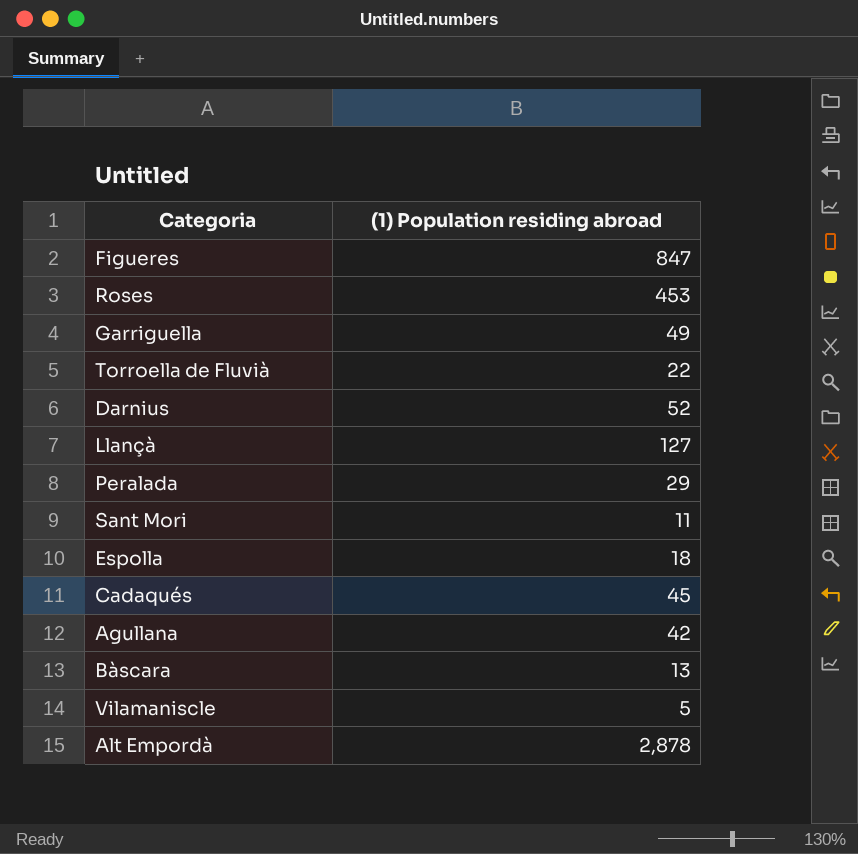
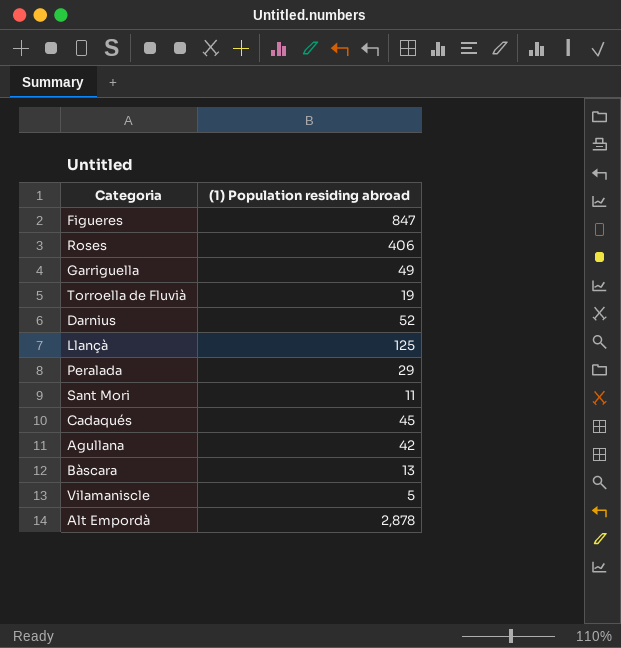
row Espolla: 18 -> none
Roses | (1) Population residing abroad: 453 -> 406
Torroella de Fluvià | (1) Population residing abroad: 22 -> 19
Llançà | (1) Population residing abroad: 127 -> 125

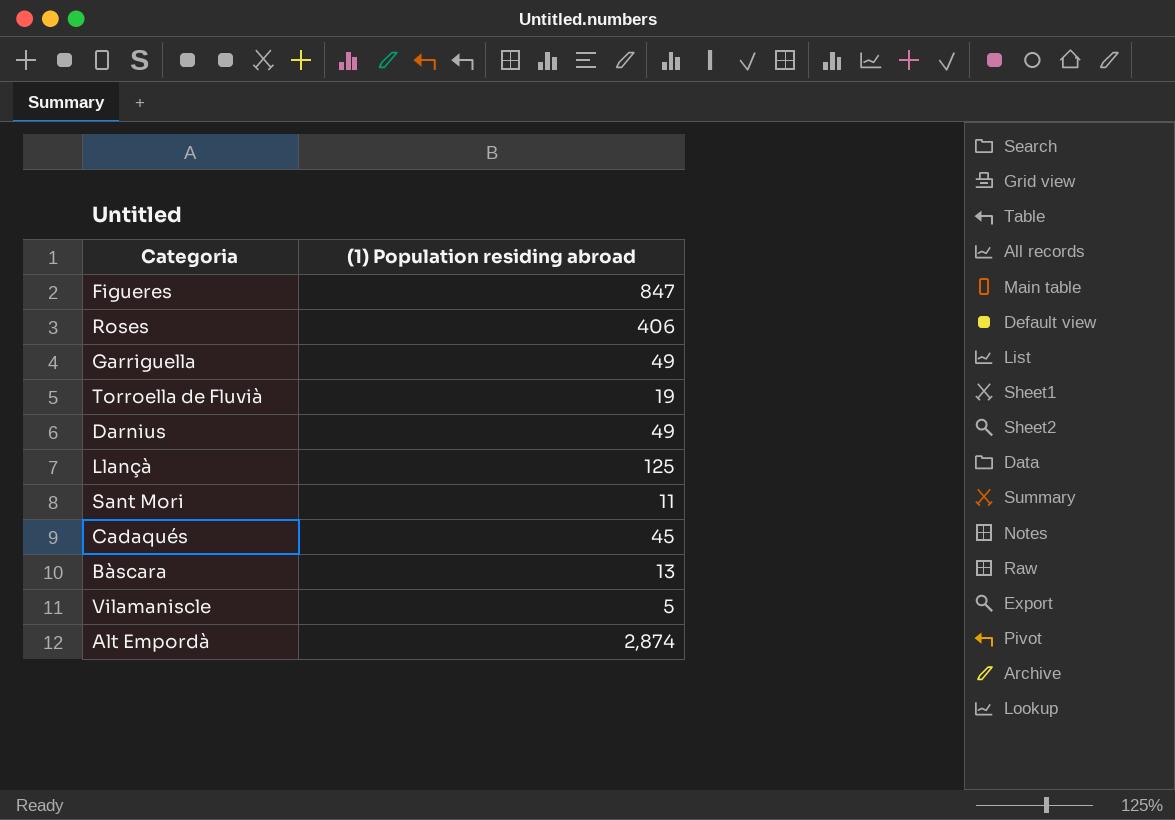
row Peralada: 29 -> none
row Agullana: 42 -> none
Darnius | (1) Population residing abroad: 52 -> 49
Alt Empordà | (1) Population residing abroad: 2,878 -> 2,874

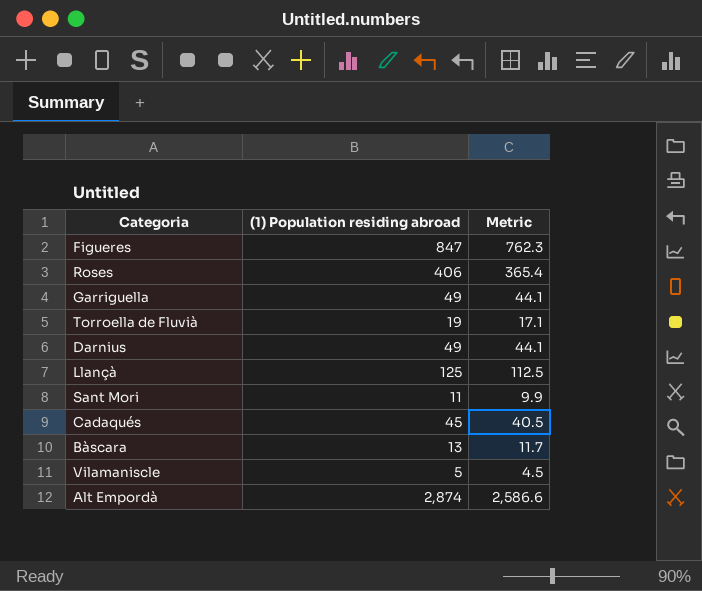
column Metric | formula: none -> [(1) Population residing abroad] * 0.9

